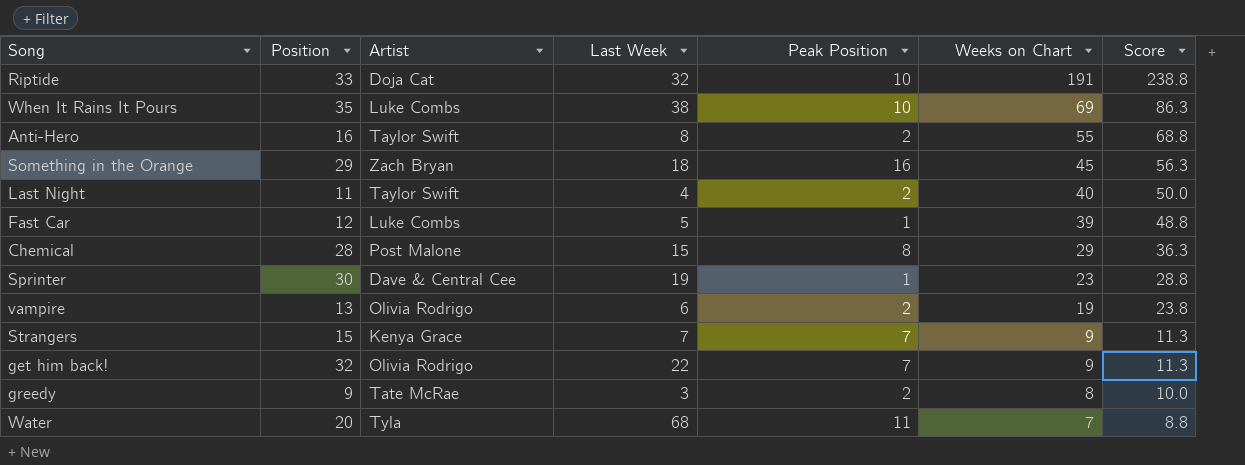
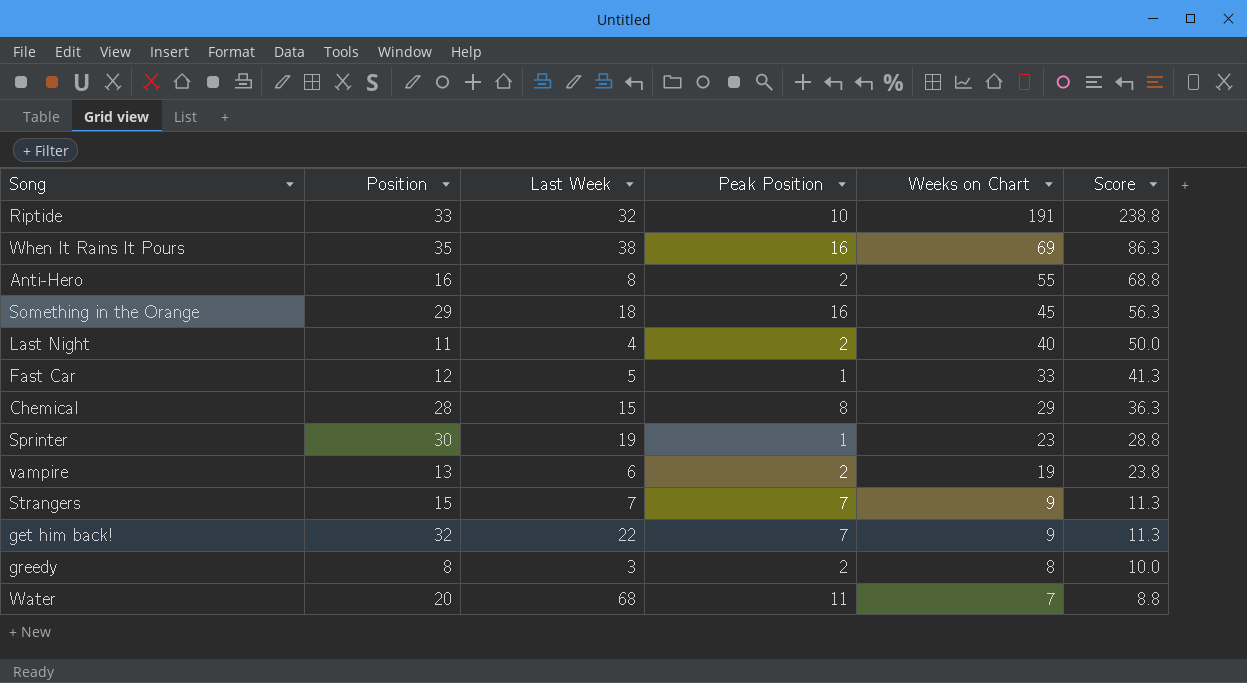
column Artist | position: 3 -> none
When It Rains It Pours | Peak Position: 10 -> 16
Fast Car | Weeks on Chart: 39 -> 33
Fast Car | Score: 48.8 -> 41.3
greedy | Position: 9 -> 8

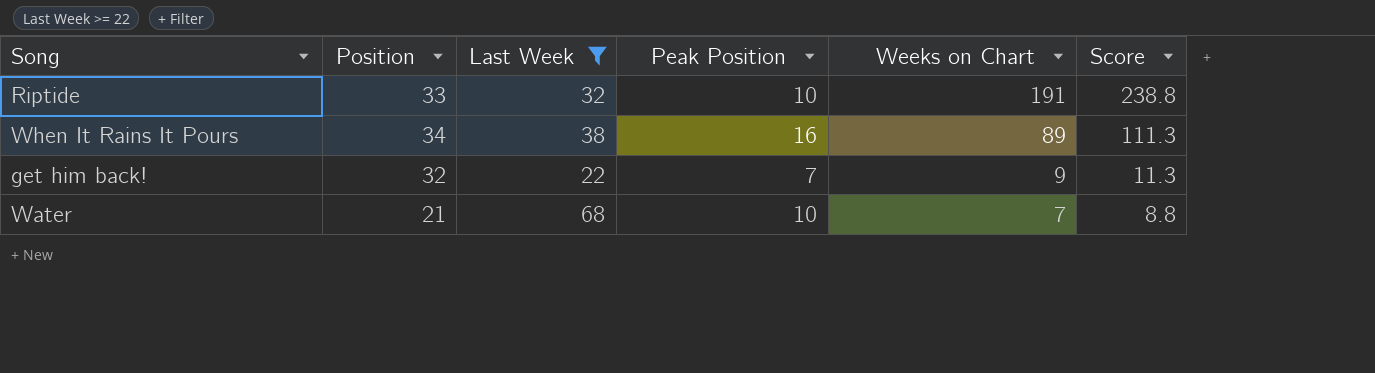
filter: none -> Last Week >= 22
When It Rains It Pours | Position: 35 -> 34
When It Rains It Pours | Weeks on Chart: 69 -> 89
When It Rains It Pours | Score: 86.3 -> 111.3
Water | Position: 20 -> 21
Water | Peak Position: 11 -> 10

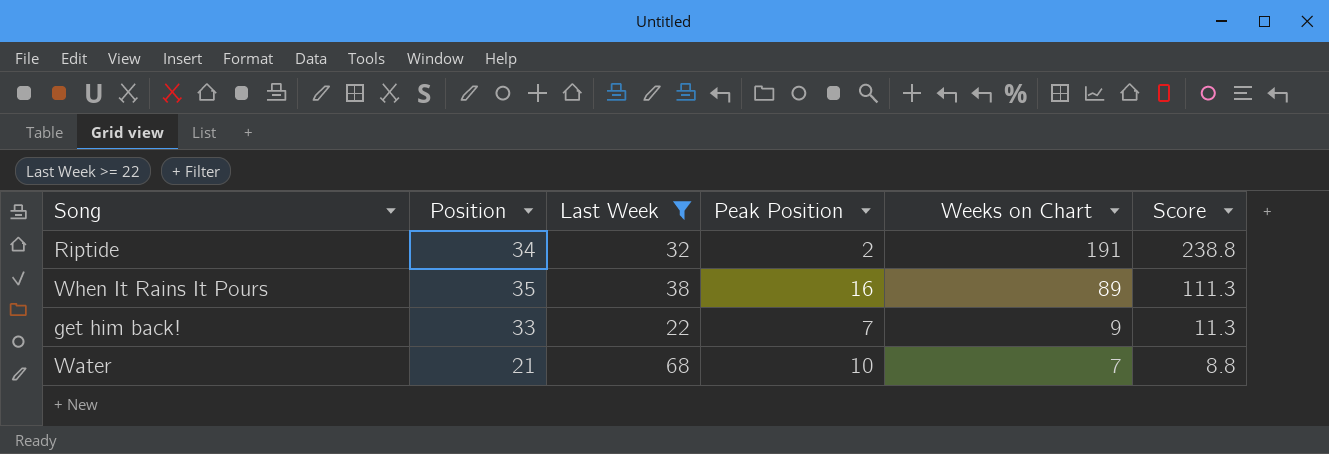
Riptide | Position: 33 -> 34
Riptide | Peak Position: 10 -> 2
When It Rains It Pours | Position: 34 -> 35
get him back! | Position: 32 -> 33

